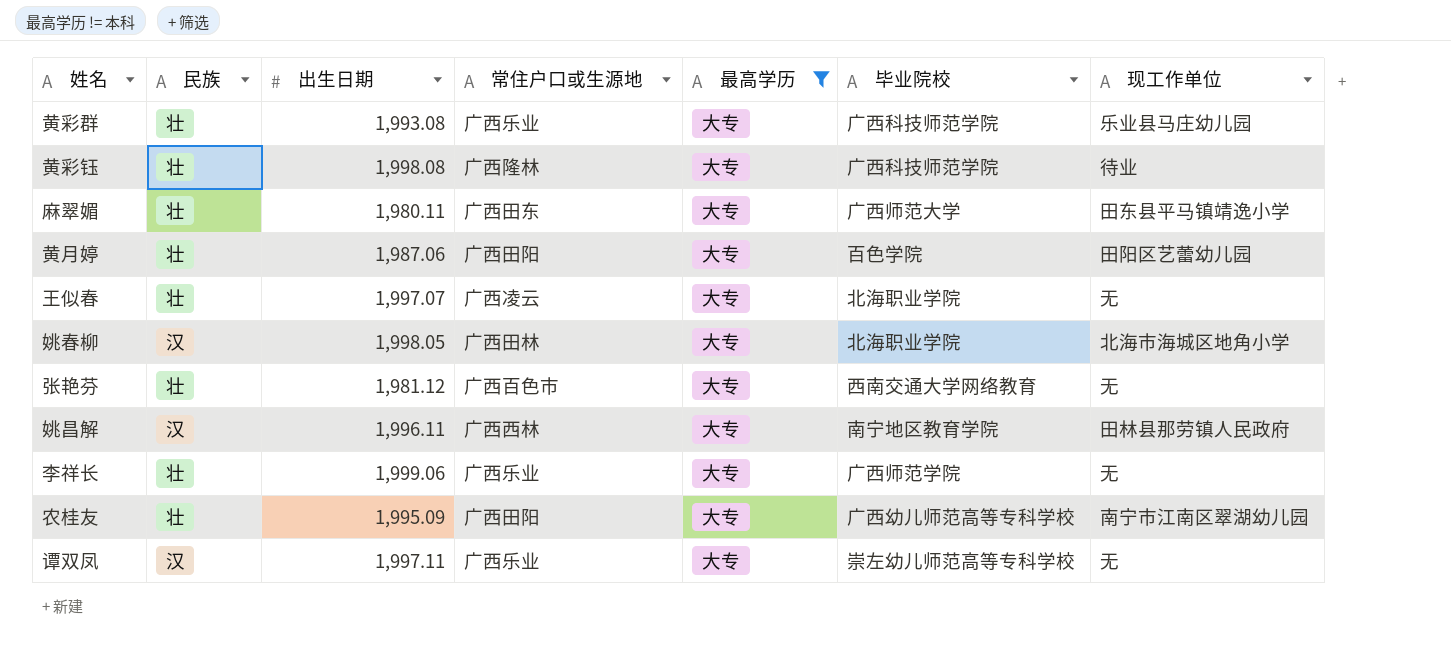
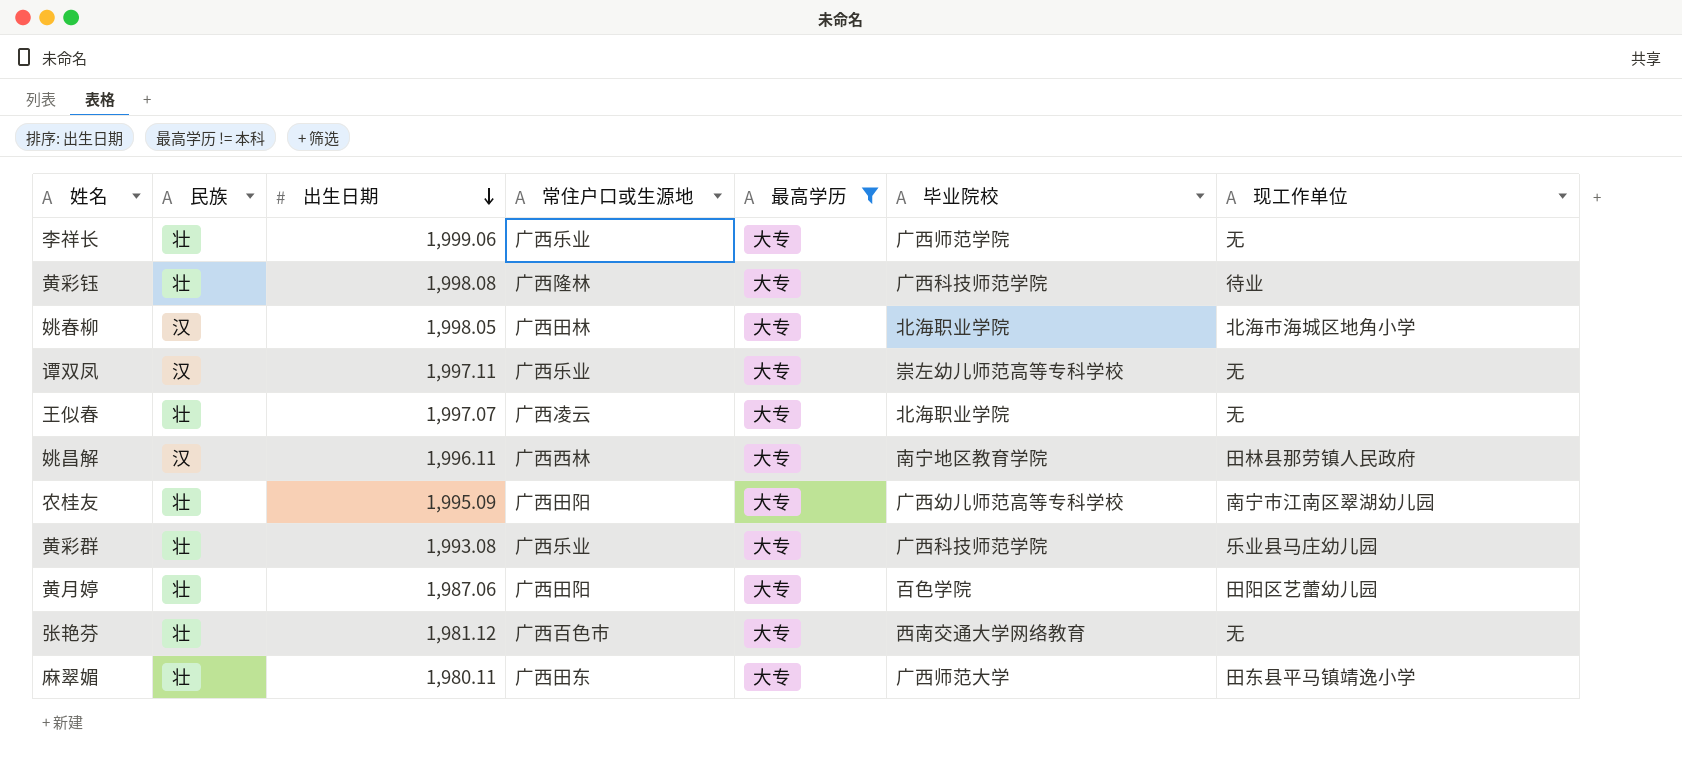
row order: none -> 出生日期 descending

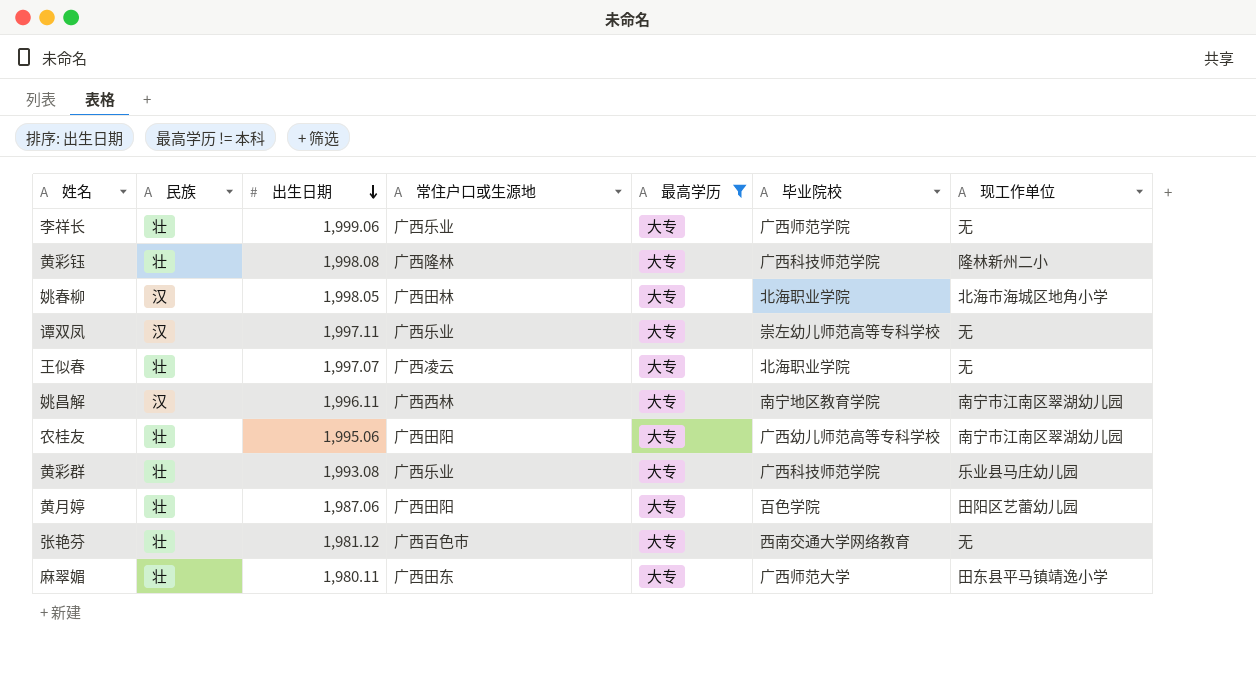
黄彩钰 | 现工作单位: 待业 -> 隆林新州二小
姚昌解 | 现工作单位: 田林县那劳镇人民政府 -> 南宁市江南区翠湖幼儿园
农桂友 | 出生日期: 1,995.09 -> 1,995.06

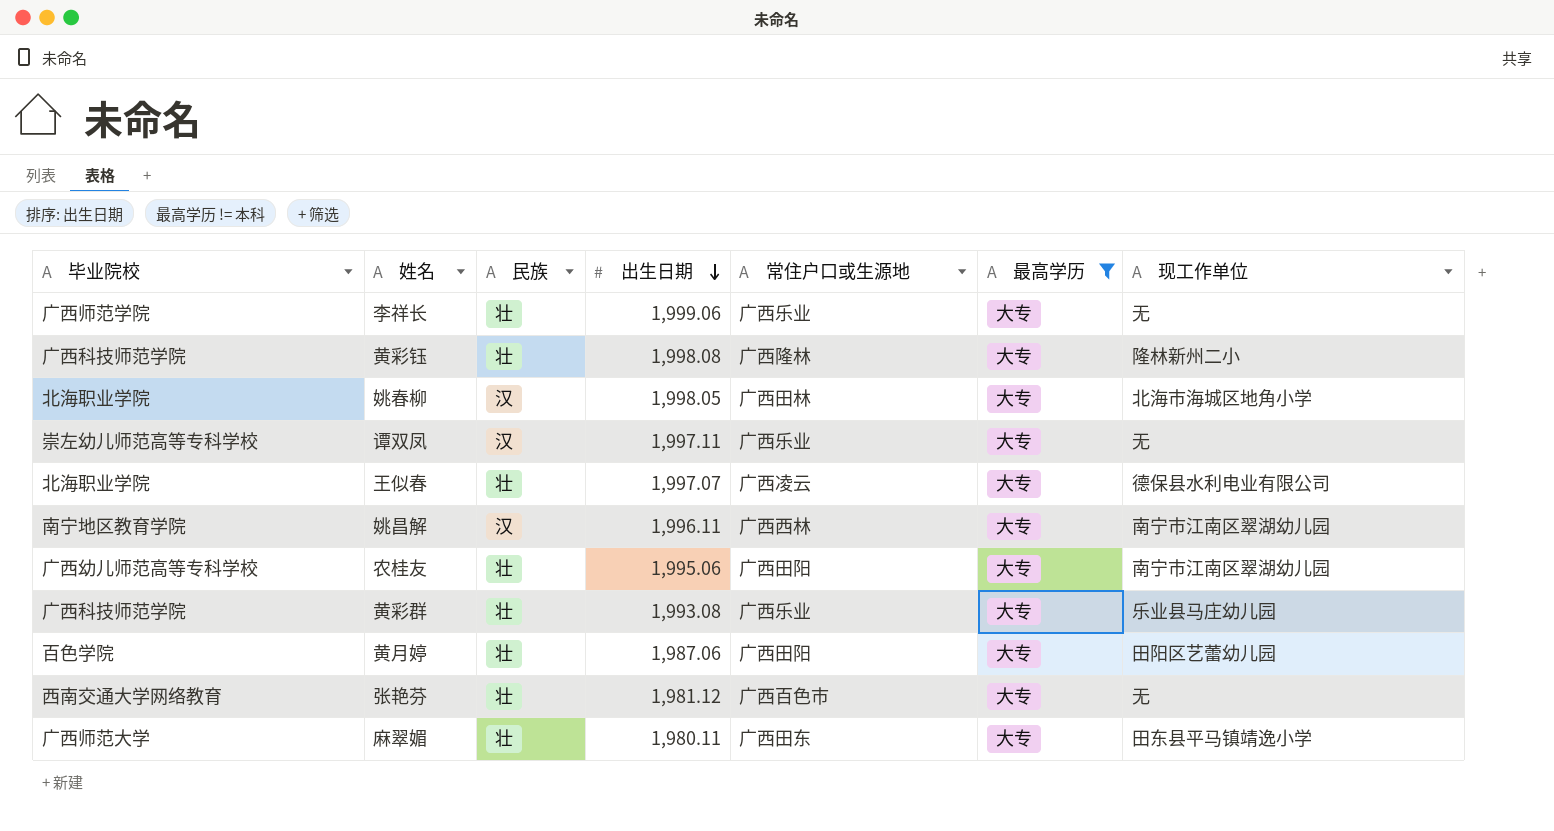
column 毕业院校 | position: 6 -> 1
王似春 | 现工作单位: 无 -> 德保县水利电业有限公司

